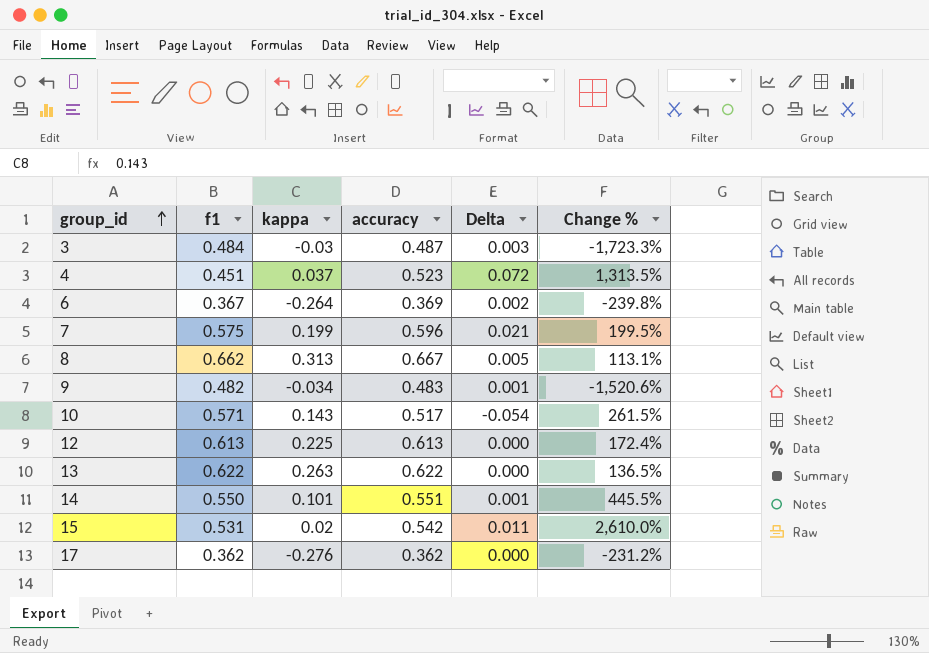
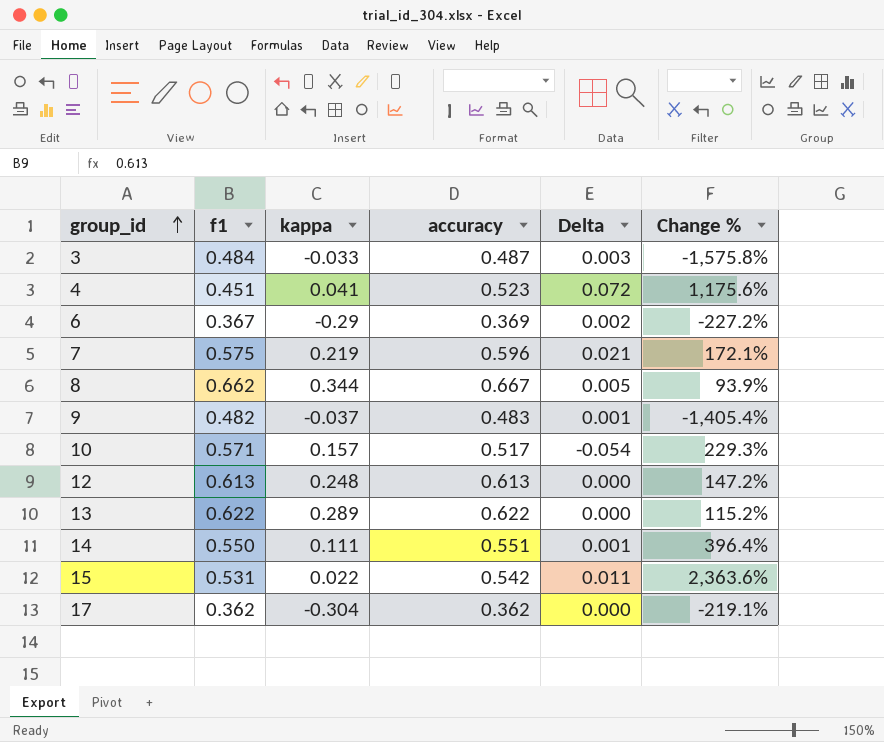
3 | kappa: -0.03 -> -0.033
3 | Change %: -1,723.3% -> -1,575.8%
4 | kappa: 0.037 -> 0.041
4 | Change %: 1,313.5% -> 1,175.6%
6 | kappa: -0.264 -> -0.29
6 | Change %: -239.8% -> -227.2%
7 | kappa: 0.199 -> 0.219
7 | Change %: 199.5% -> 172.1%
8 | kappa: 0.313 -> 0.344
8 | Change %: 113.1% -> 93.9%
9 | kappa: -0.034 -> -0.037
9 | Change %: -1,520.6% -> -1,405.4%
10 | kappa: 0.143 -> 0.157
10 | Change %: 261.5% -> 229.3%
12 | kappa: 0.225 -> 0.248
12 | Change %: 172.4% -> 147.2%
13 | kappa: 0.263 -> 0.289
13 | Change %: 136.5% -> 115.2%
14 | kappa: 0.101 -> 0.111
14 | Change %: 445.5% -> 396.4%
15 | kappa: 0.02 -> 0.022
15 | Change %: 2,610.0% -> 2,363.6%
17 | kappa: -0.276 -> -0.304
17 | Change %: -231.2% -> -219.1%

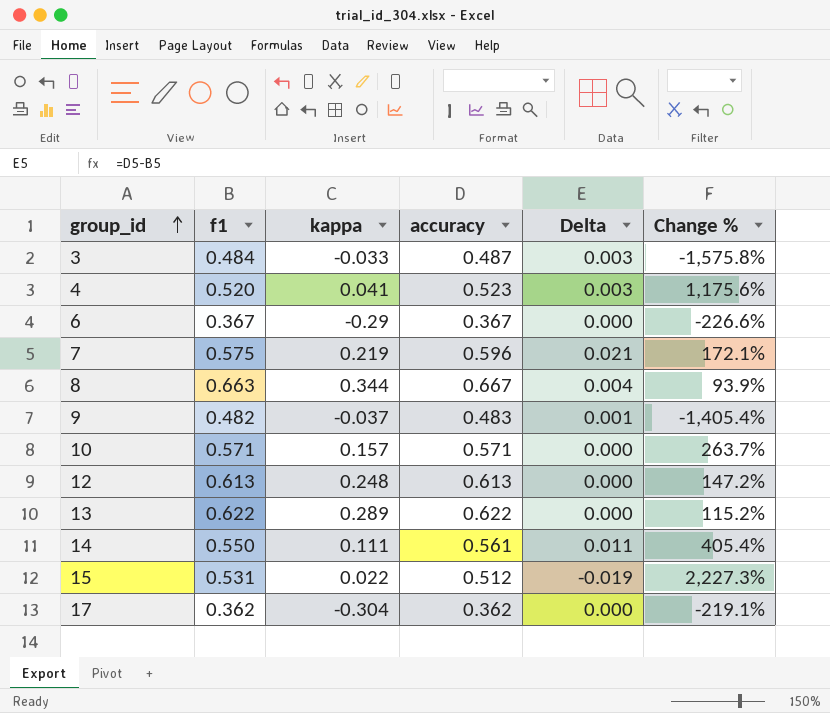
4 | f1: 0.451 -> 0.520
4 | Delta: 0.072 -> 0.003
6 | accuracy: 0.369 -> 0.367
6 | Delta: 0.002 -> 0.000
6 | Change %: -227.2% -> -226.6%
8 | f1: 0.662 -> 0.663
8 | Delta: 0.005 -> 0.004
10 | accuracy: 0.517 -> 0.571
10 | Delta: -0.054 -> 0.000
10 | Change %: 229.3% -> 263.7%
14 | accuracy: 0.551 -> 0.561
14 | Delta: 0.001 -> 0.011
14 | Change %: 396.4% -> 405.4%
15 | accuracy: 0.542 -> 0.512
15 | Delta: 0.011 -> -0.019
15 | Change %: 2,363.6% -> 2,227.3%

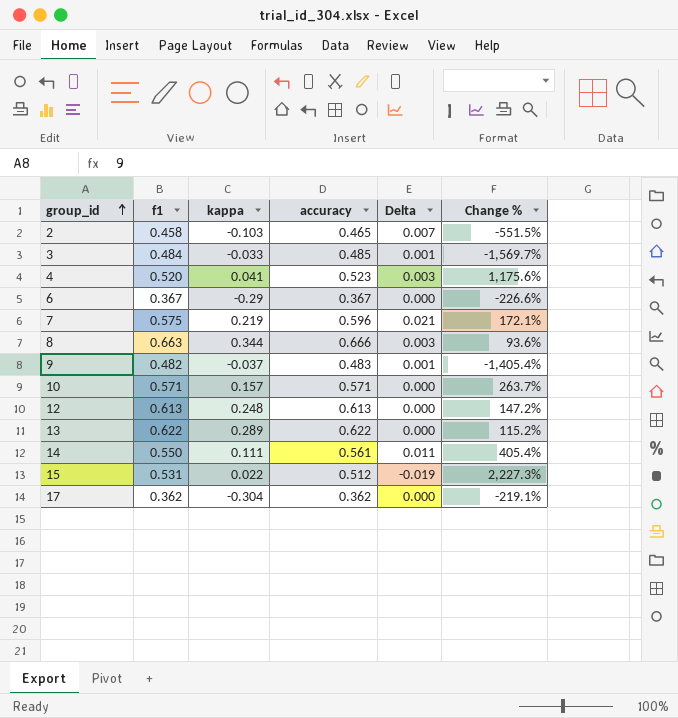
row 2: none -> 0.458 | -0.103 | 0.465 | 0.007 | -551.5%
3 | accuracy: 0.487 -> 0.485
3 | Delta: 0.003 -> 0.001
3 | Change %: -1,575.8% -> -1,569.7%
8 | accuracy: 0.667 -> 0.666
8 | Delta: 0.004 -> 0.003
8 | Change %: 93.9% -> 93.6%

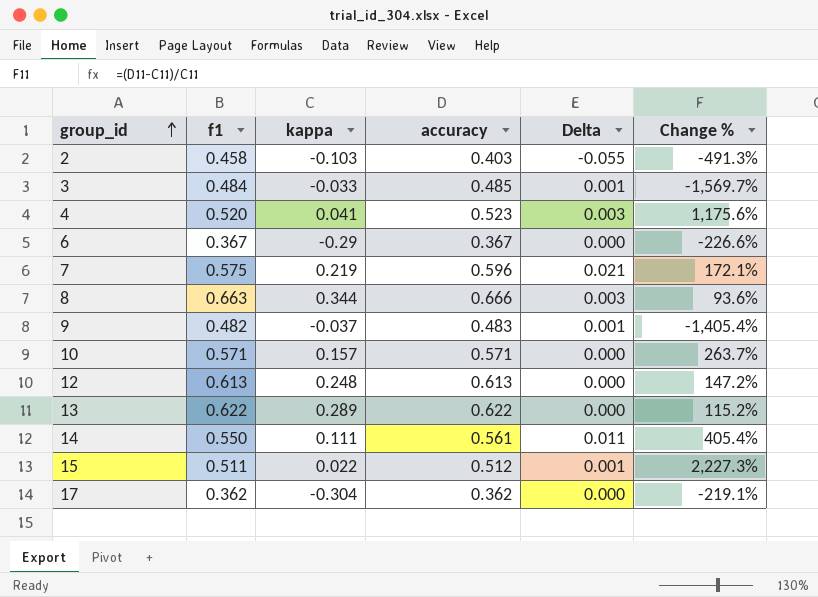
2 | accuracy: 0.465 -> 0.403
2 | Delta: 0.007 -> -0.055
2 | Change %: -551.5% -> -491.3%
15 | f1: 0.531 -> 0.511
15 | Delta: -0.019 -> 0.001

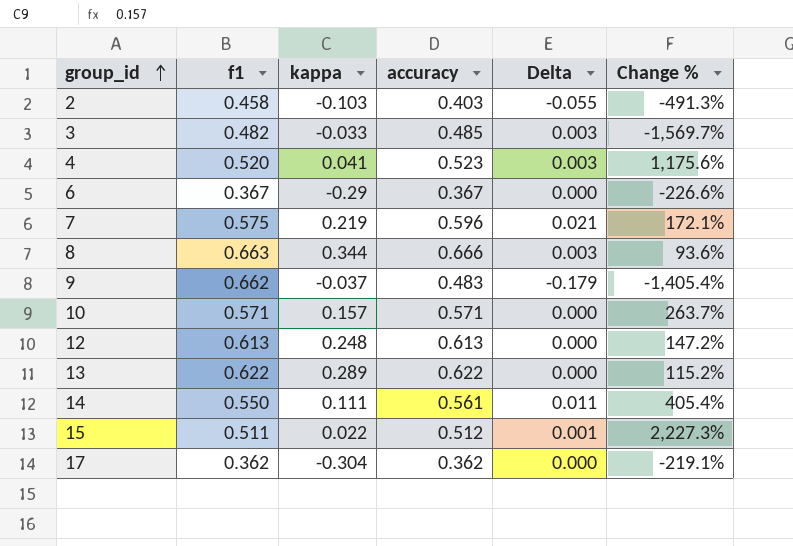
3 | f1: 0.484 -> 0.482
3 | Delta: 0.001 -> 0.003
9 | f1: 0.482 -> 0.662
9 | Delta: 0.001 -> -0.179

